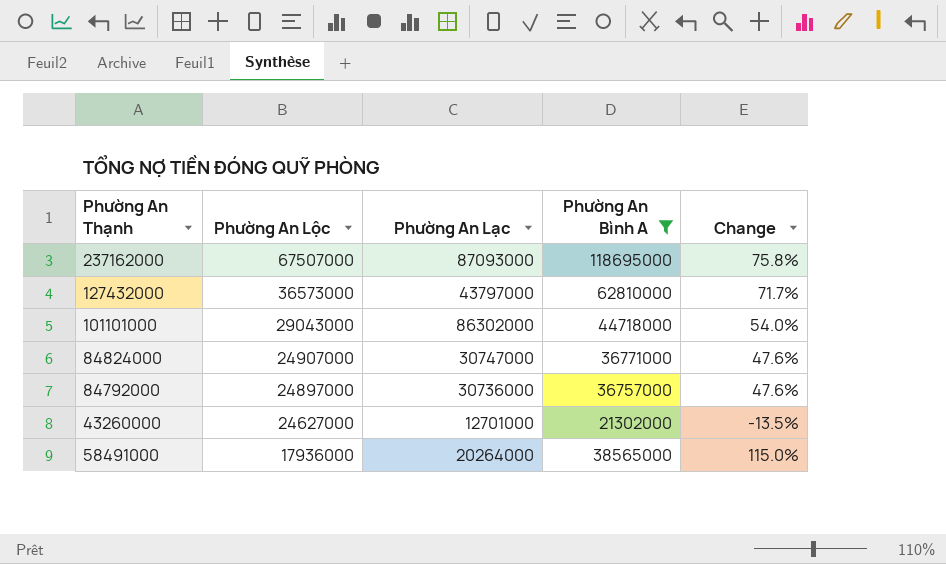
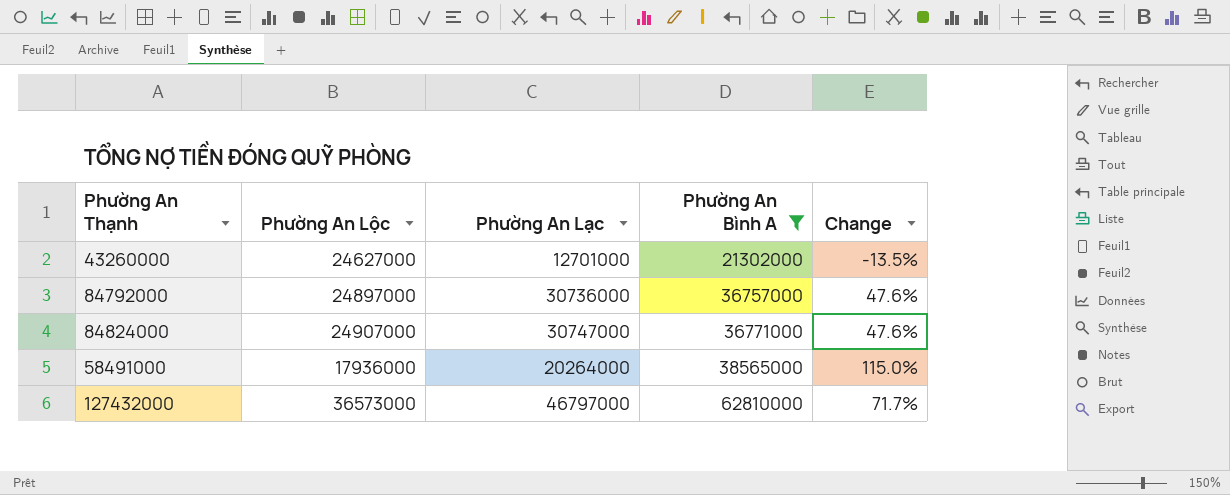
row order: Phường An Lộc descending -> Phường An Bình A ascending
row 237162000: 67507000 | 87093000 | 118695000 | 75.8% -> none
row 101101000: 29043000 | 86302000 | 44718000 | 54.0% -> none
127432000 | Phường An Lạc: 43797000 -> 46797000

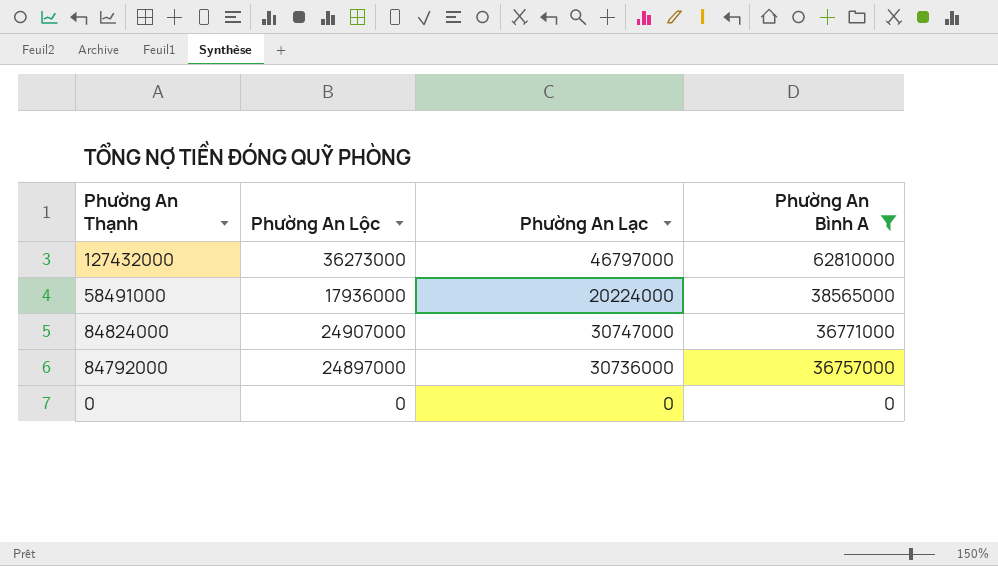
row order: Phường An Bình A ascending -> Phường An Bình A descending
column Change | formula: ([Phường An Bình A] - [Phường An Lộc]) / [Phường An Lộc] -> none
row 43260000: 24627000 | 12701000 | 21302000 | -13.5% -> none
127432000 | Phường An Lộc: 36573000 -> 36273000
58491000 | Phường An Lạc: 20264000 -> 20224000
row 0: none -> 0 | 0 | 0

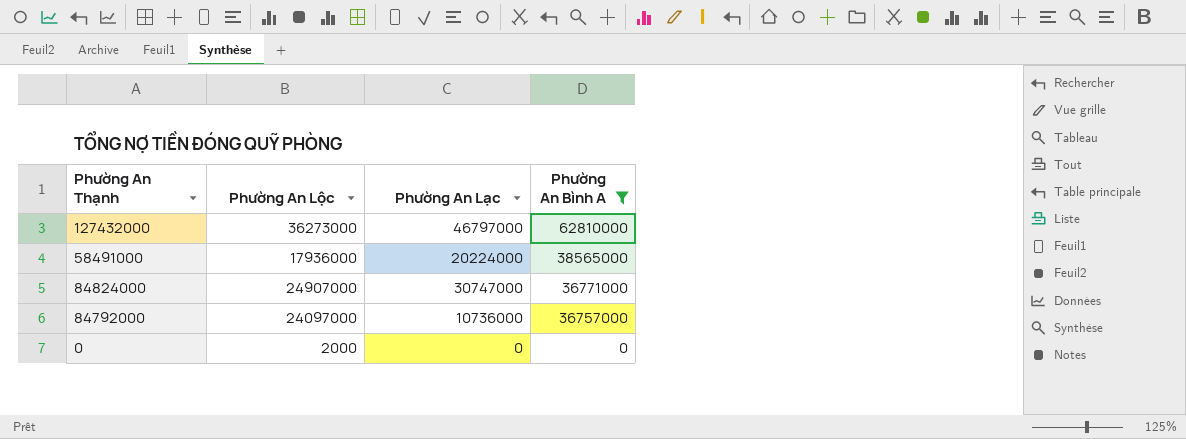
84792000 | Phường An Lộc: 24897000 -> 24097000
84792000 | Phường An Lạc: 30736000 -> 10736000
0 | Phường An Lộc: 0 -> 2000

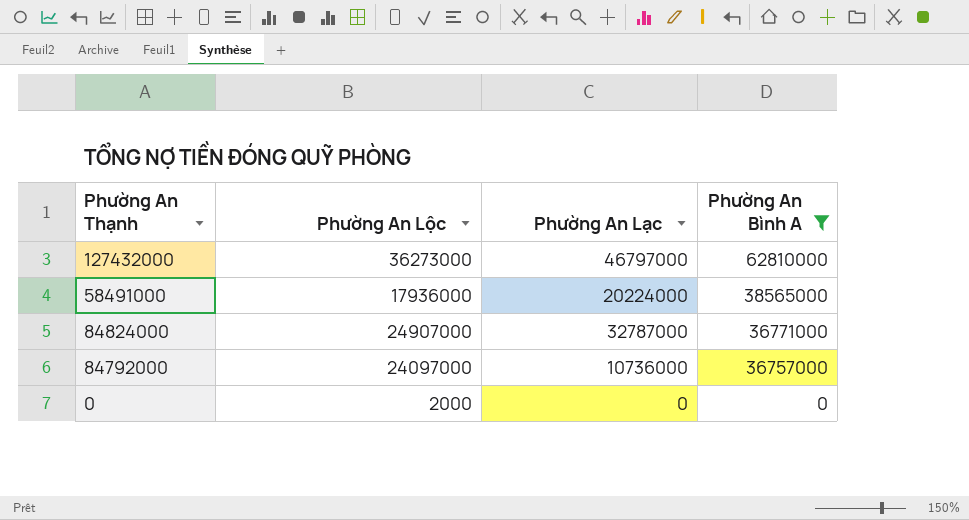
84824000 | Phường An Lạc: 30747000 -> 32787000

